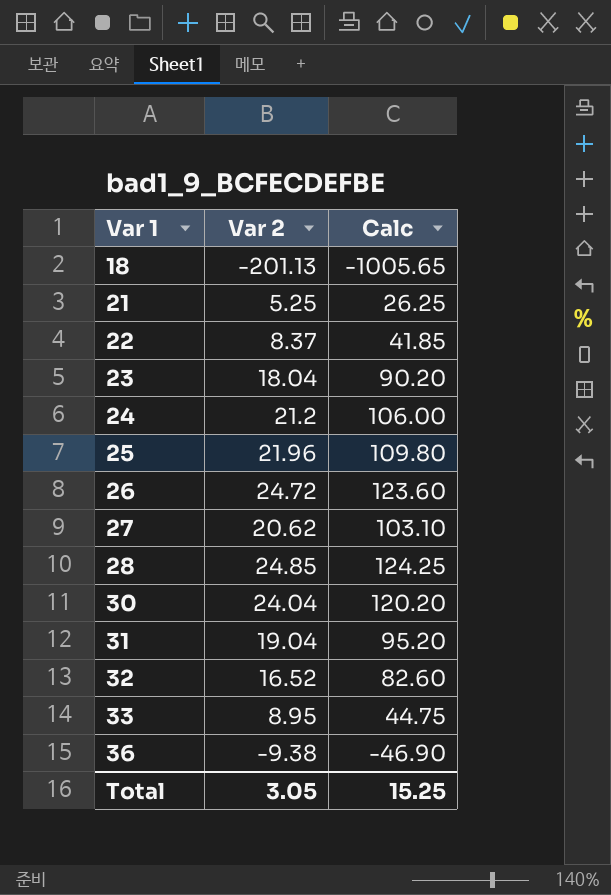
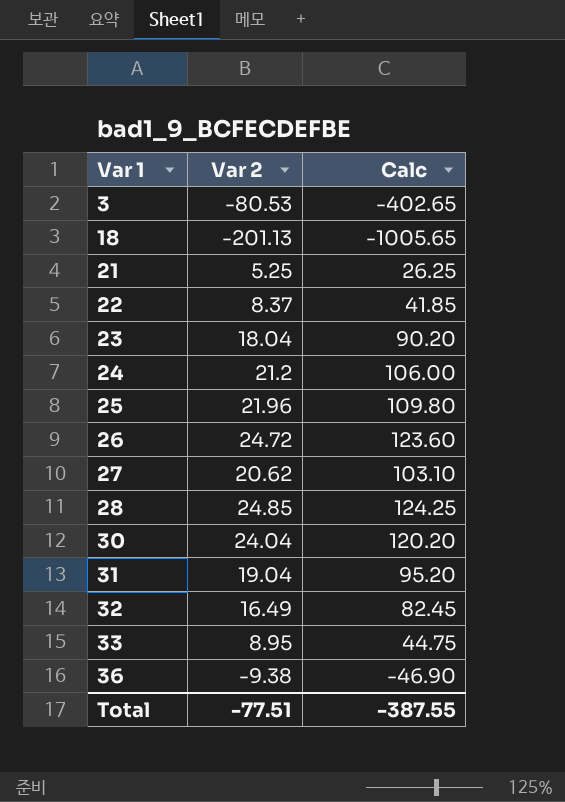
row 3: none -> -80.53 | -402.65
32 | Var 2: 16.52 -> 16.49
32 | Calc: 82.60 -> 82.45
Total | Var 2: 3.05 -> -77.51
Total | Calc: 15.25 -> -387.55

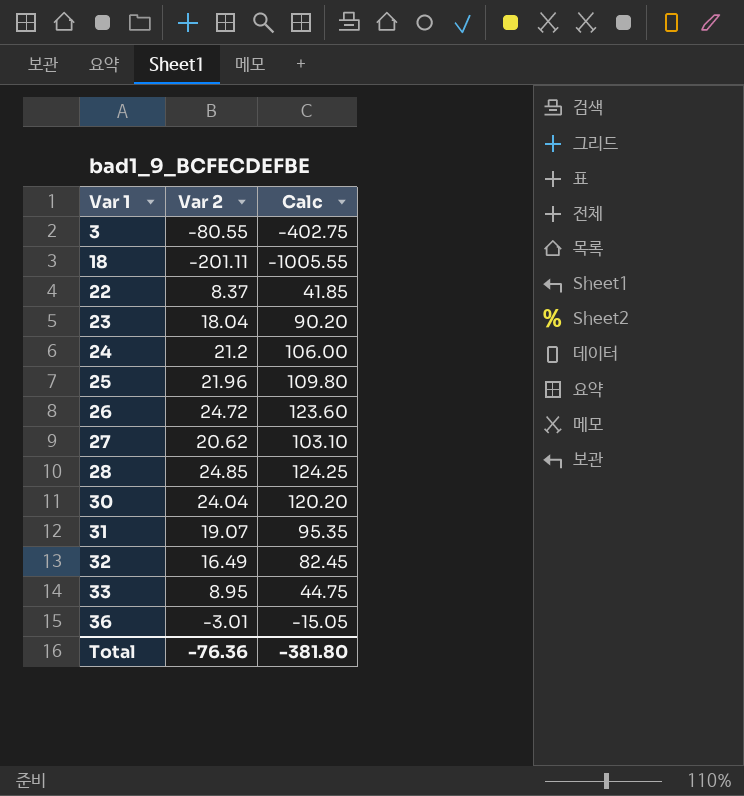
row 21: 5.25 | 26.25 -> none
3 | Var 2: -80.53 -> -80.55
3 | Calc: -402.65 -> -402.75
18 | Var 2: -201.13 -> -201.11
18 | Calc: -1005.65 -> -1005.55
31 | Var 2: 19.04 -> 19.07
31 | Calc: 95.20 -> 95.35
36 | Var 2: -9.38 -> -3.01
36 | Calc: -46.90 -> -15.05
Total | Var 2: -77.51 -> -76.36
Total | Calc: -387.55 -> -381.80

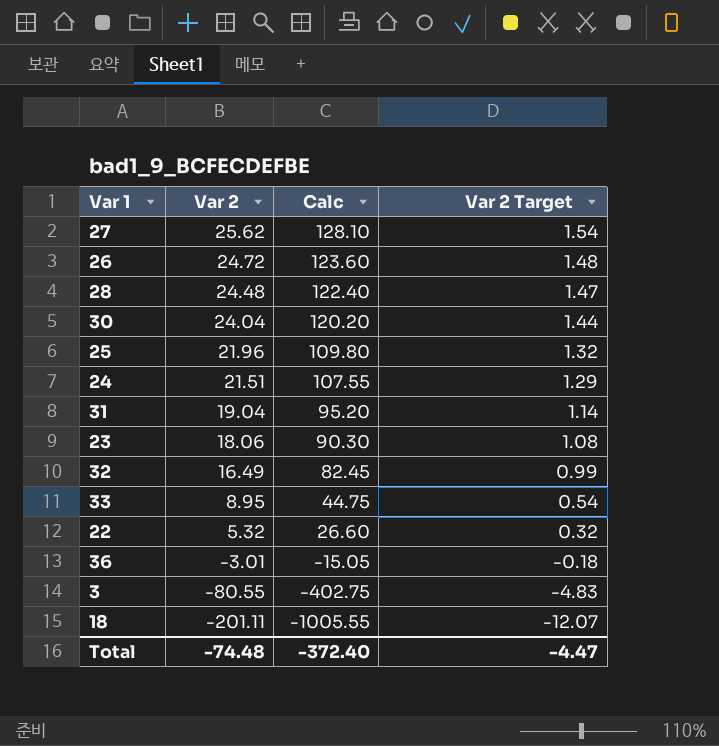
row order: Var 1 ascending -> Var 2 descending
column Var 2 Target | formula: none -> [Var 2] * 0.06
27 | Var 2: 20.62 -> 25.62
27 | Calc: 103.10 -> 128.10
28 | Var 2: 24.85 -> 24.48
28 | Calc: 124.25 -> 122.40
24 | Var 2: 21.2 -> 21.51
24 | Calc: 106.00 -> 107.55
31 | Var 2: 19.07 -> 19.04
31 | Calc: 95.35 -> 95.20
23 | Var 2: 18.04 -> 18.06
23 | Calc: 90.20 -> 90.30
22 | Var 2: 8.37 -> 5.32
22 | Calc: 41.85 -> 26.60
Total | Var 2: -76.36 -> -74.48
Total | Calc: -381.80 -> -372.40

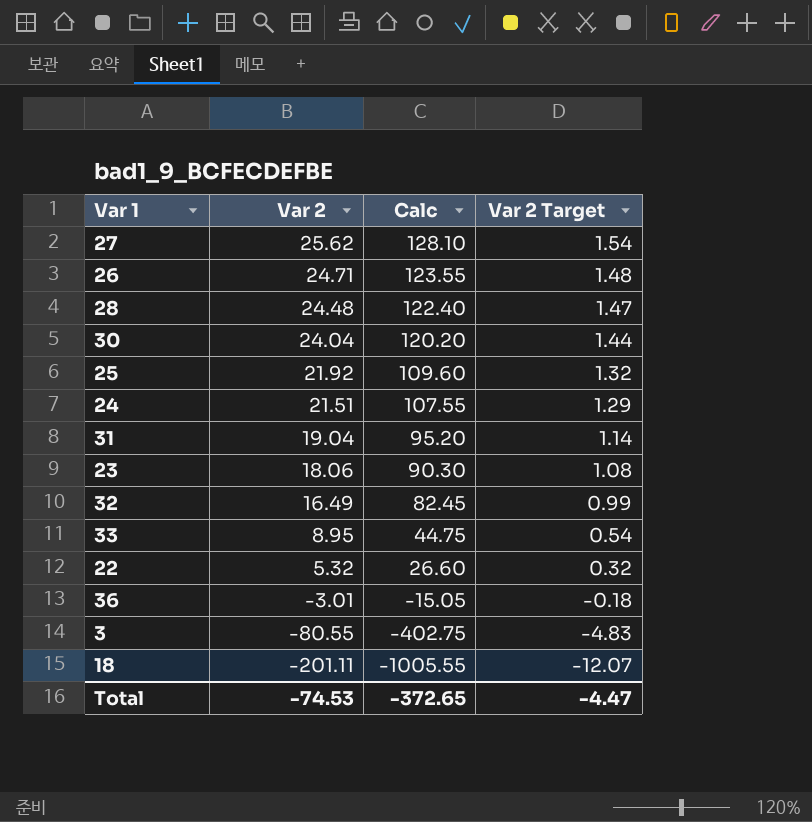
26 | Var 2: 24.72 -> 24.71
26 | Calc: 123.60 -> 123.55
25 | Var 2: 21.96 -> 21.92
25 | Calc: 109.80 -> 109.60
Total | Var 2: -74.48 -> -74.53
Total | Calc: -372.40 -> -372.65

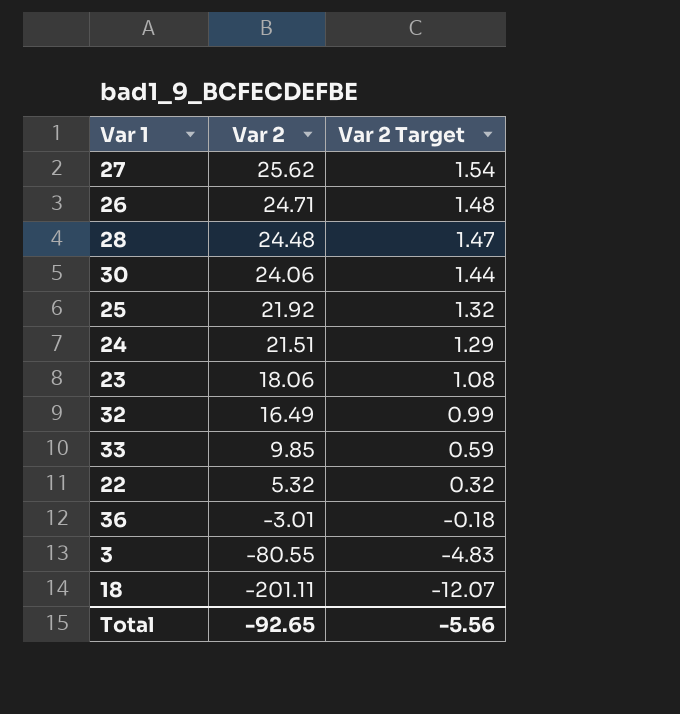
column Calc | formula: [Var 2] * 5 -> none
row 31: 19.04 | 95.20 | 1.14 -> none
30 | Var 2: 24.04 -> 24.06
33 | Var 2: 8.95 -> 9.85
33 | Var 2 Target: 0.54 -> 0.59
Total | Var 2: -74.53 -> -92.65
Total | Var 2 Target: -4.47 -> -5.56

